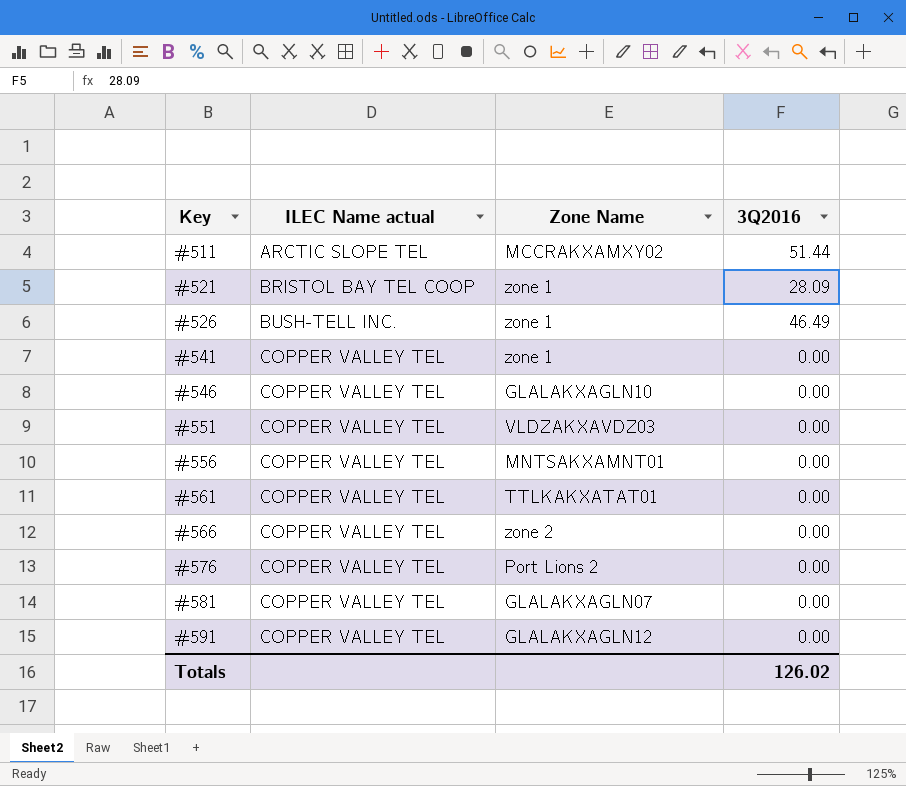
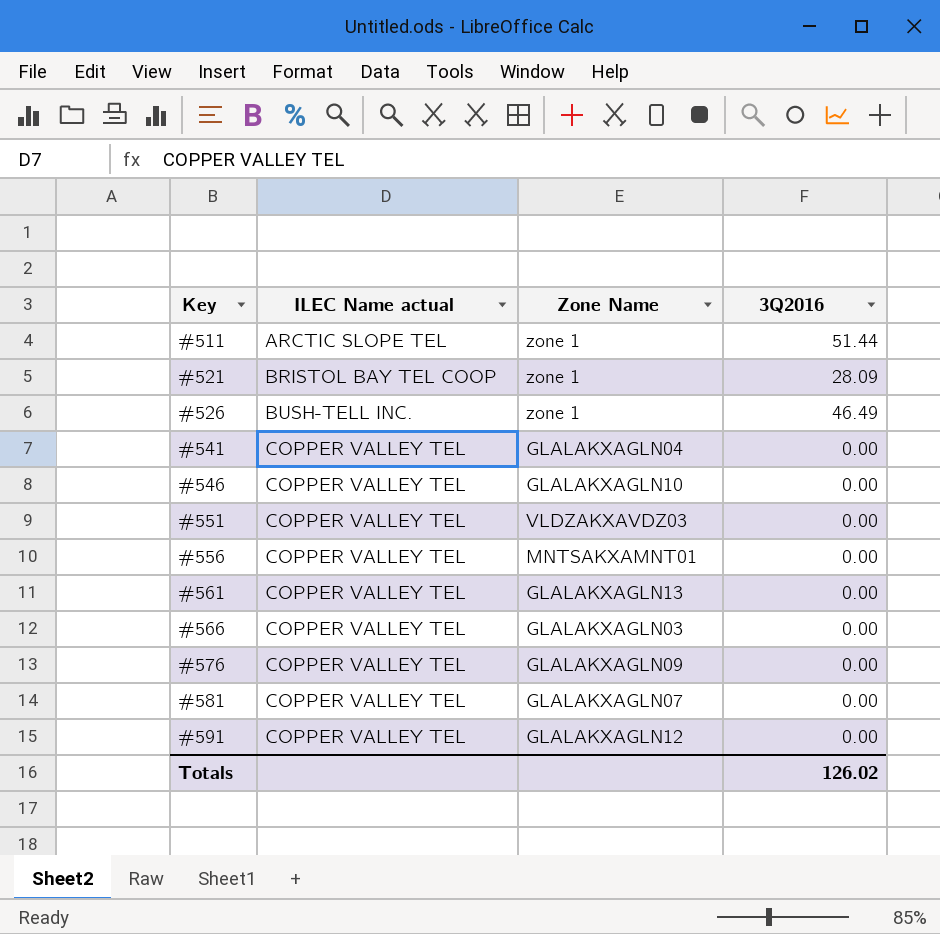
#511 | Zone Name: MCCRAKXAMXY02 -> zone 1
#541 | Zone Name: zone 1 -> GLALAKXAGLN04
#561 | Zone Name: TTLKAKXATAT01 -> GLALAKXAGLN13
#566 | Zone Name: zone 2 -> GLALAKXAGLN03
#576 | Zone Name: Port Lions 2 -> GLALAKXAGLN09

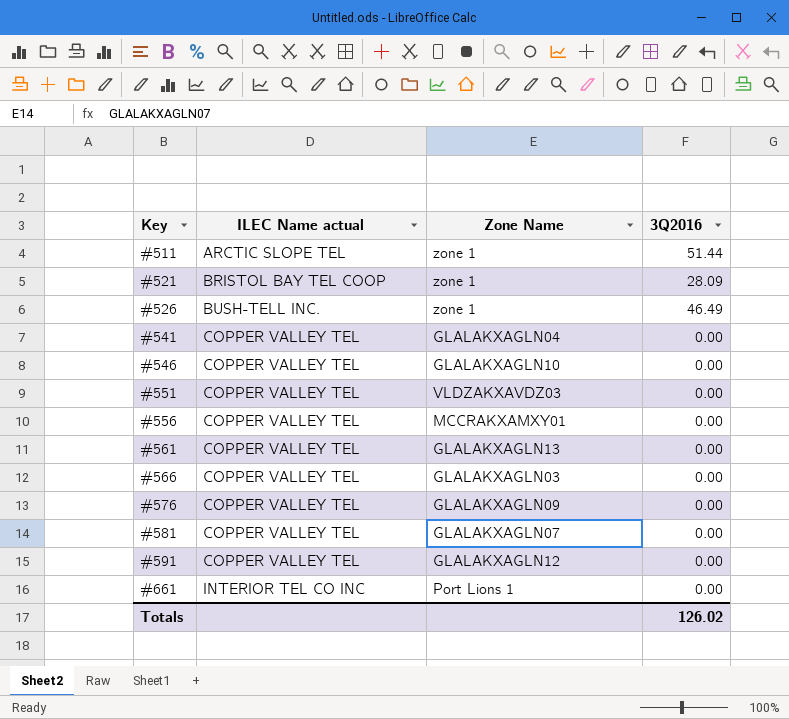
#556 | Zone Name: MNTSAKXAMNT01 -> MCCRAKXAMXY01
row #661: none -> INTERIOR TEL CO INC | Port Lions 1 | 0.00

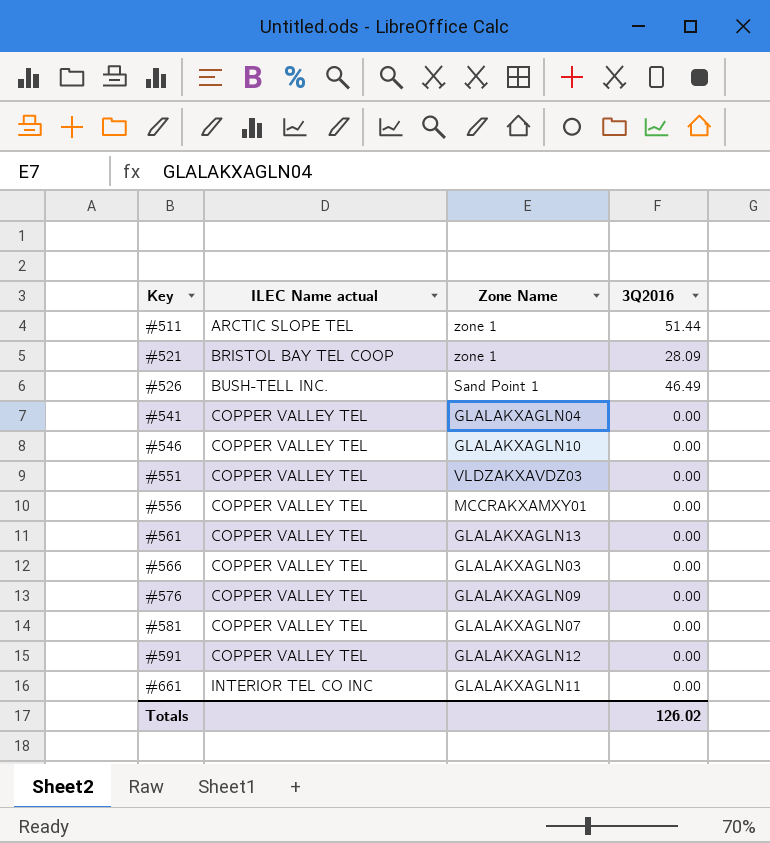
#526 | Zone Name: zone 1 -> Sand Point 1
#661 | Zone Name: Port Lions 1 -> GLALAKXAGLN11

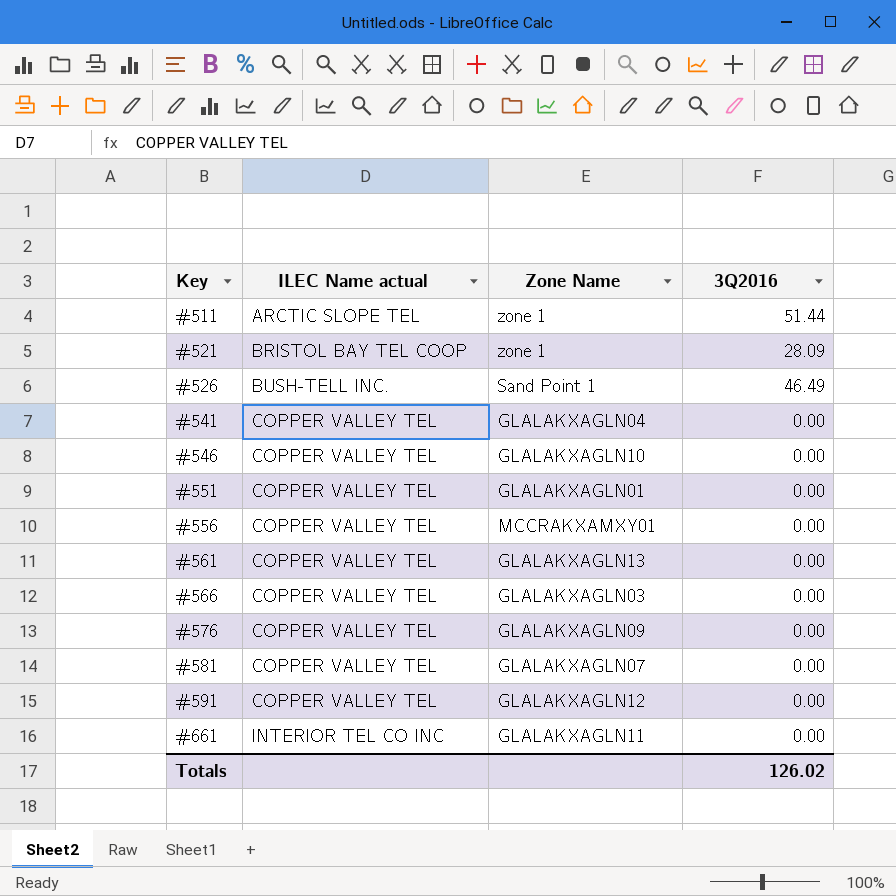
#551 | Zone Name: VLDZAKXAVDZ03 -> GLALAKXAGLN01

